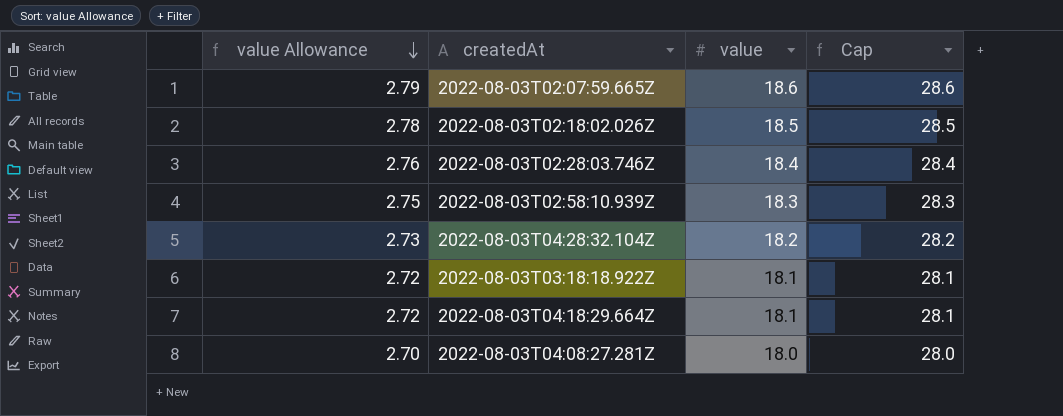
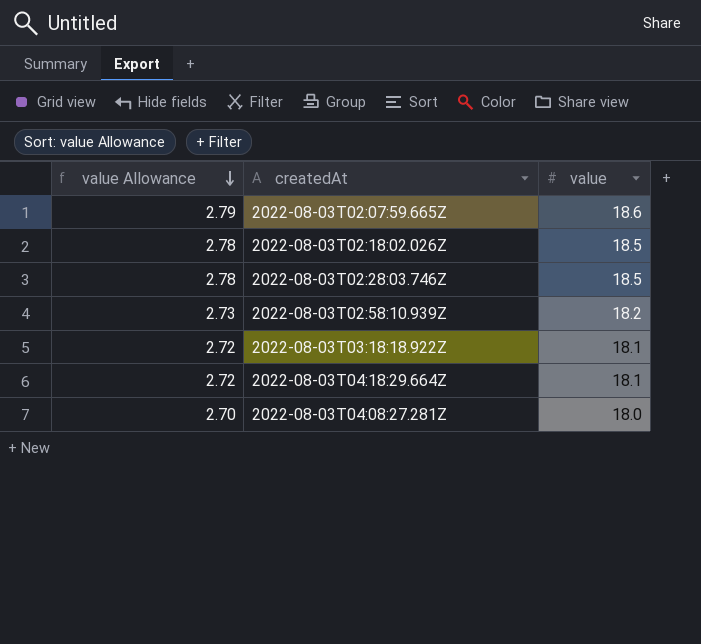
column Cap | formula: [value] + 10 -> none
row 2022-08-03T04:28:32.104Z: 2.73 | 18.2 | 28.2 -> none
2022-08-03T02:28:03.746Z | value Allowance: 2.76 -> 2.78
2022-08-03T02:28:03.746Z | value: 18.4 -> 18.5
2022-08-03T02:58:10.939Z | value Allowance: 2.75 -> 2.73
2022-08-03T02:58:10.939Z | value: 18.3 -> 18.2

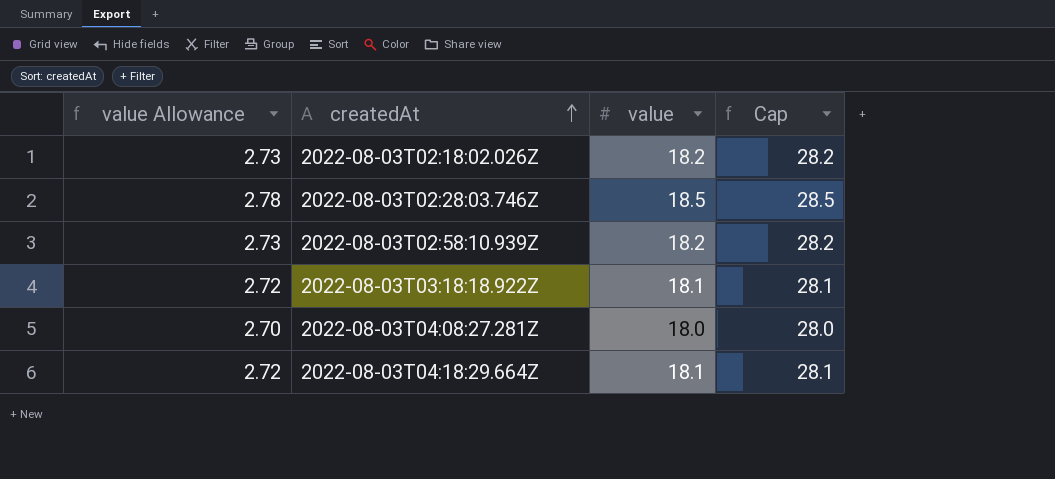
row order: value Allowance descending -> createdAt ascending
column Cap | formula: none -> [value] + 10
row 2022-08-03T02:07:59.665Z: 2.79 | 18.6 -> none
2022-08-03T02:18:02.026Z | value Allowance: 2.78 -> 2.73
2022-08-03T02:18:02.026Z | value: 18.5 -> 18.2

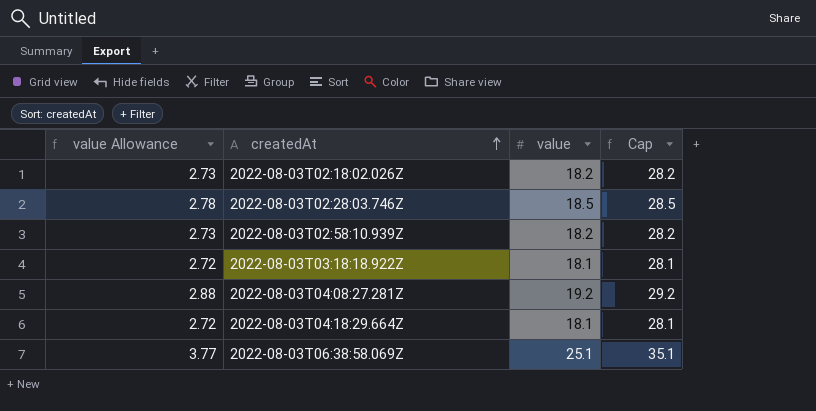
2022-08-03T04:08:27.281Z | value Allowance: 2.70 -> 2.88
2022-08-03T04:08:27.281Z | value: 18.0 -> 19.2
2022-08-03T04:08:27.281Z | Cap: 28.0 -> 29.2
row 2022-08-03T06:38:58.069Z: none -> 3.77 | 25.1 | 35.1

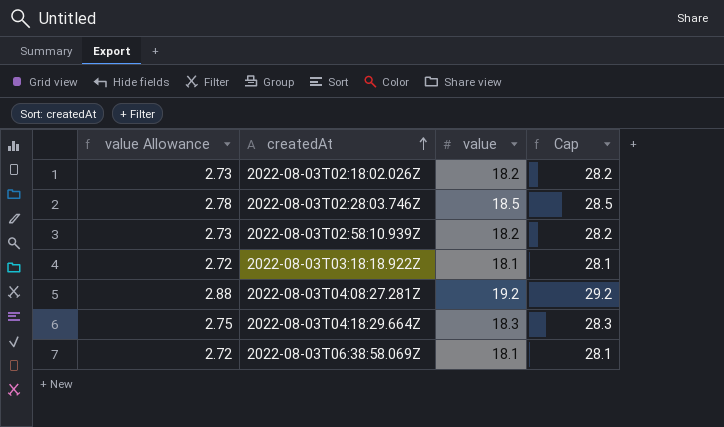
2022-08-03T04:18:29.664Z | value Allowance: 2.72 -> 2.75
2022-08-03T04:18:29.664Z | value: 18.1 -> 18.3
2022-08-03T04:18:29.664Z | Cap: 28.1 -> 28.3
2022-08-03T06:38:58.069Z | value Allowance: 3.77 -> 2.72
2022-08-03T06:38:58.069Z | value: 25.1 -> 18.1
2022-08-03T06:38:58.069Z | Cap: 35.1 -> 28.1

